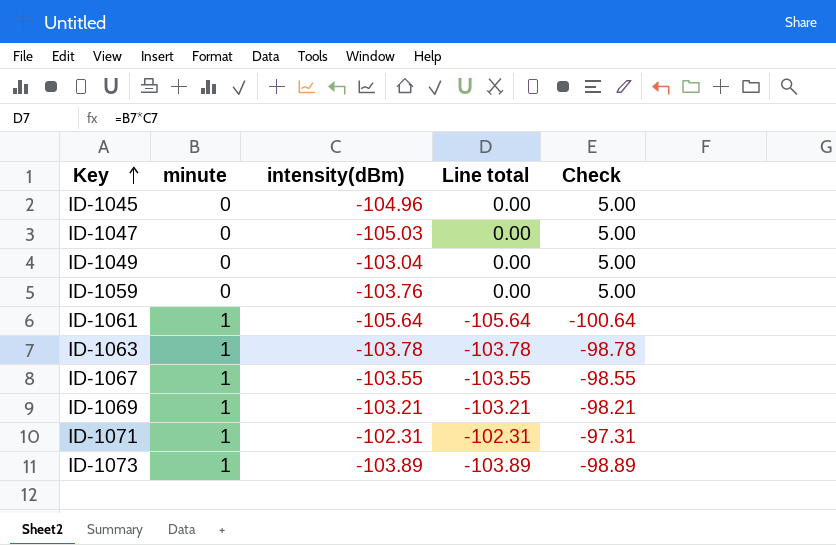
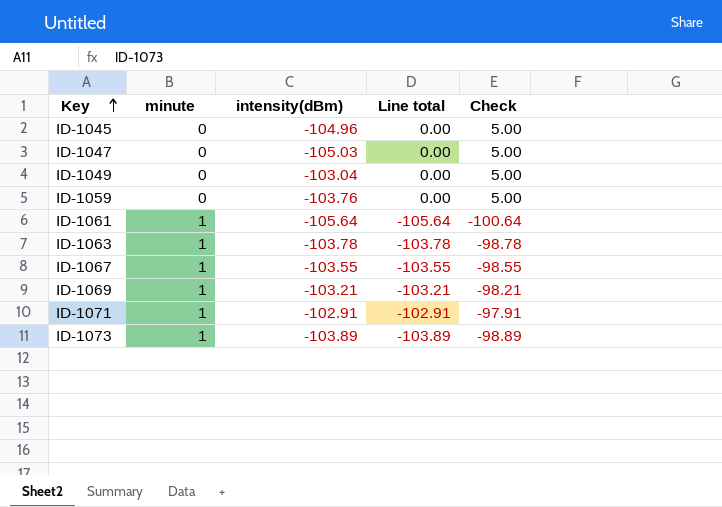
ID-1071 | intensity(dBm): -102.31 -> -102.91
ID-1071 | Line total: -102.31 -> -102.91
ID-1071 | Check: -97.31 -> -97.91

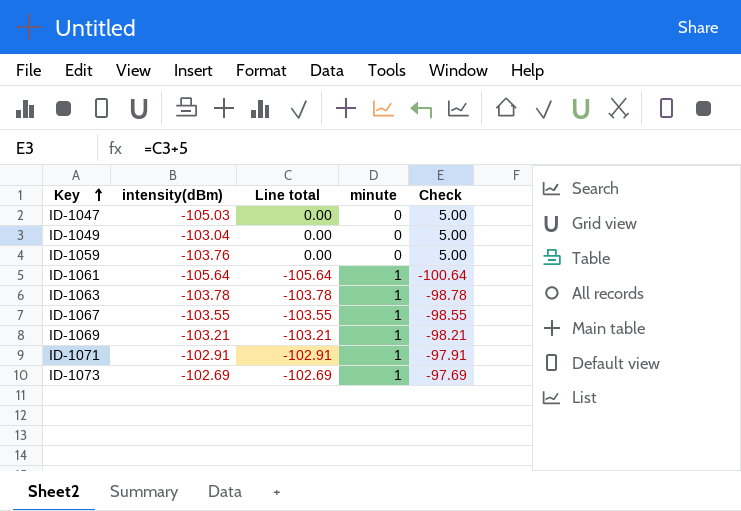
column minute | position: 2 -> 4
row ID-1045: 0 | -104.96 | 0.00 | 5.00 -> none
ID-1073 | intensity(dBm): -103.89 -> -102.69
ID-1073 | Line total: -103.89 -> -102.69
ID-1073 | Check: -98.89 -> -97.69

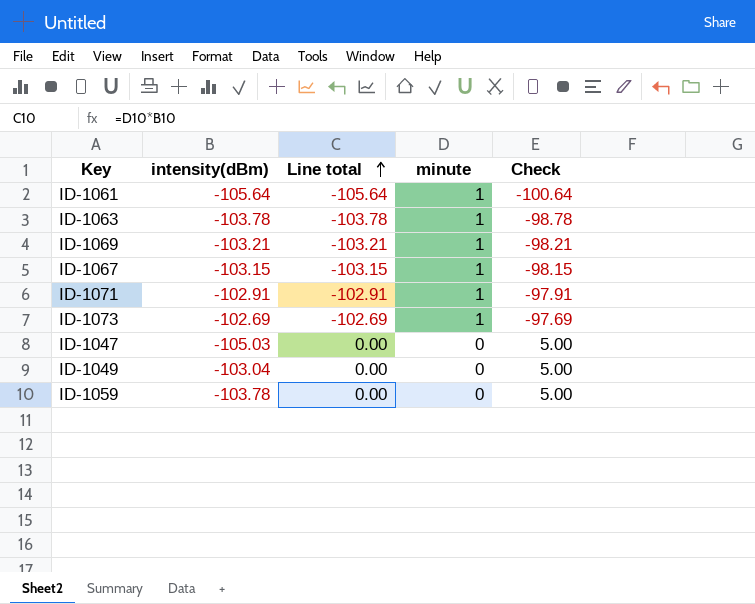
row order: Key ascending -> Line total ascending
ID-1067 | intensity(dBm): -103.55 -> -103.15
ID-1067 | Line total: -103.55 -> -103.15
ID-1067 | Check: -98.55 -> -98.15
ID-1059 | intensity(dBm): -103.76 -> -103.78

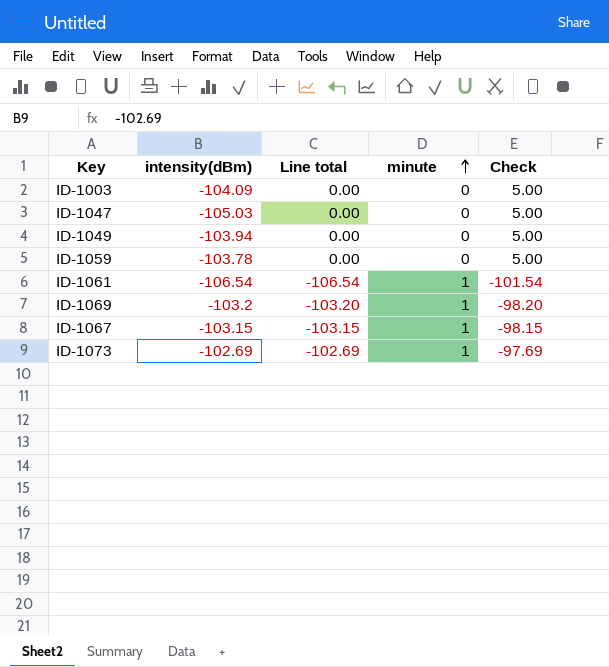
row order: Line total ascending -> minute ascending
row ID-1063: -103.78 | -103.78 | 1 | -98.78 -> none
row ID-1071: -102.91 | -102.91 | 1 | -97.91 -> none
row ID-1003: none -> -104.09 | 0.00 | 0 | 5.00
ID-1049 | intensity(dBm): -103.04 -> -103.94
ID-1061 | intensity(dBm): -105.64 -> -106.54
ID-1061 | Line total: -105.64 -> -106.54
ID-1061 | Check: -100.64 -> -101.54
ID-1069 | intensity(dBm): -103.21 -> -103.2
ID-1069 | Line total: -103.21 -> -103.20
ID-1069 | Check: -98.21 -> -98.20

